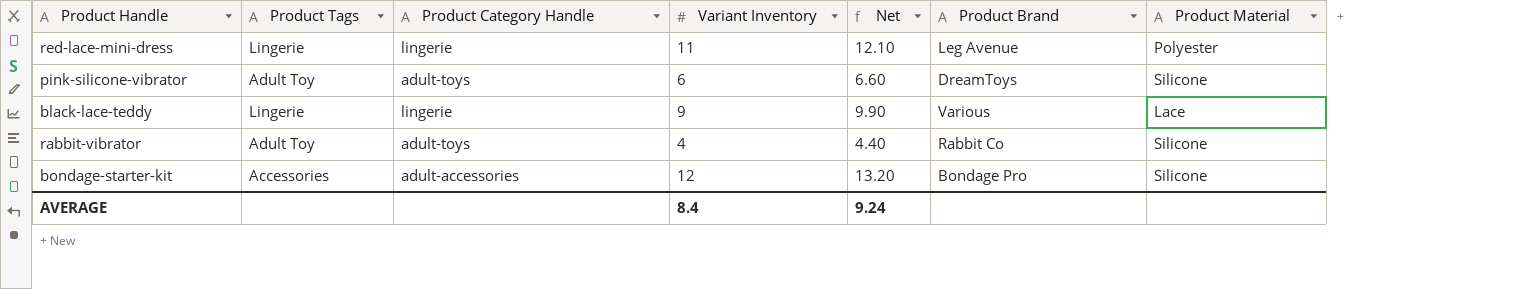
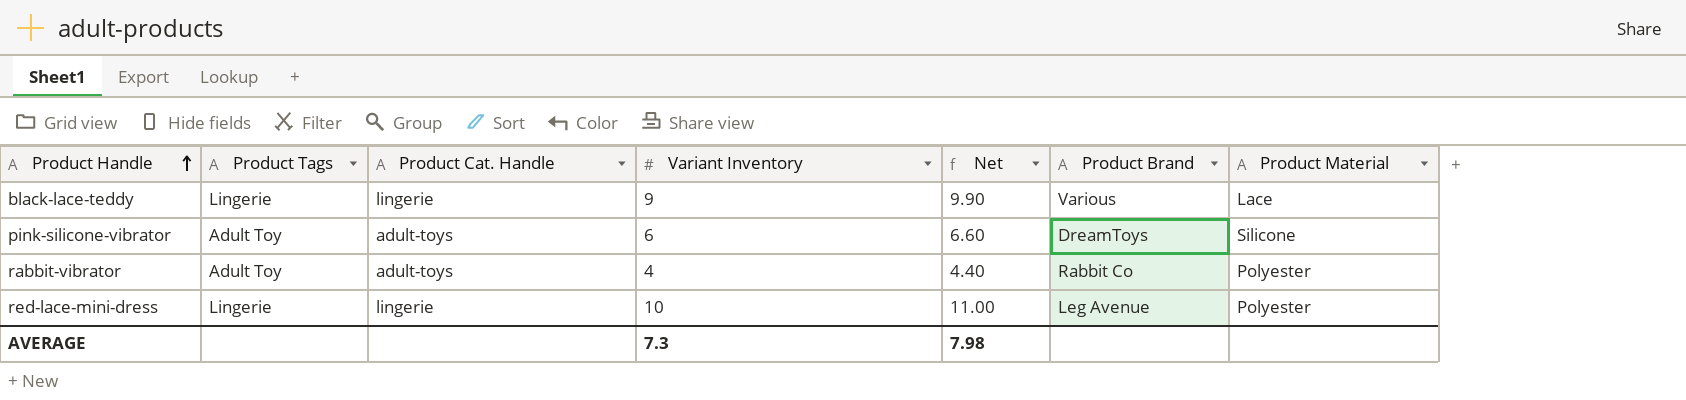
row order: none -> Product Handle ascending
column name: Product Category Handle -> Product Cat. Handle
row bondage-starter-kit: Accessories | adult-accessories | 12 | 13.20 | Bondage Pro | Silicone -> none
rabbit-vibrator | Product Material: Silicone -> Polyester
red-lace-mini-dress | Variant Inventory: 11 -> 10
red-lace-mini-dress | Net: 12.10 -> 11.00
AVERAGE | Variant Inventory: 8.4 -> 7.3
AVERAGE | Net: 9.24 -> 7.98

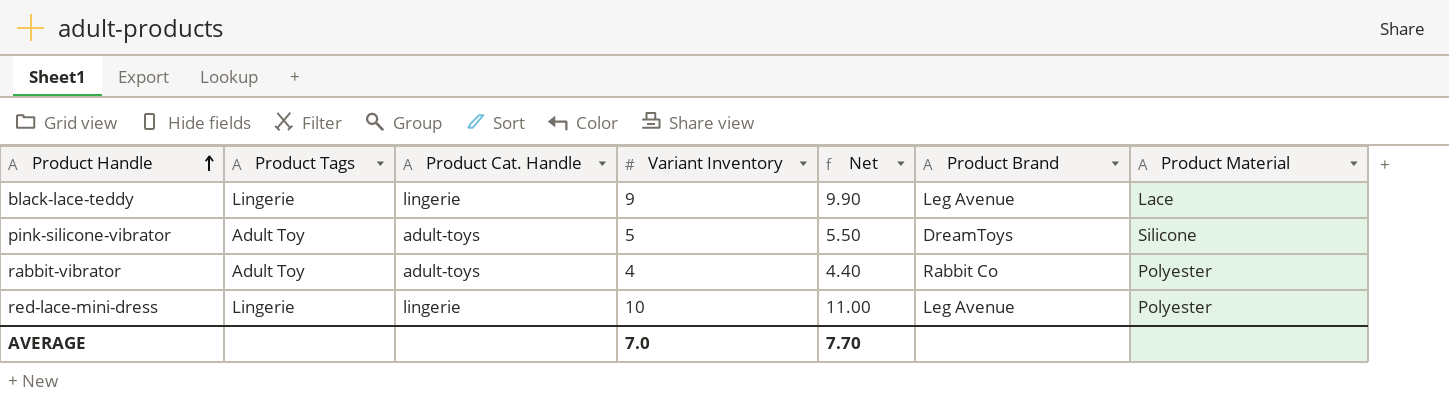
black-lace-teddy | Product Brand: Various -> Leg Avenue
pink-silicone-vibrator | Variant Inventory: 6 -> 5
pink-silicone-vibrator | Net: 6.60 -> 5.50
AVERAGE | Variant Inventory: 7.3 -> 7.0
AVERAGE | Net: 7.98 -> 7.70

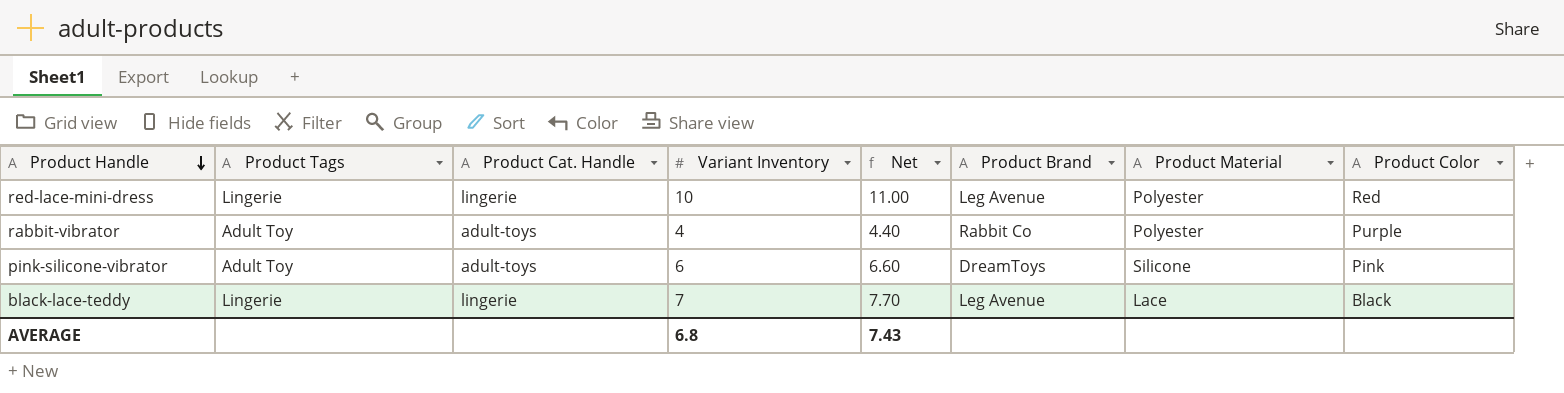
row order: Product Handle ascending -> Product Handle descending
column Product Color | position: none -> 8
pink-silicone-vibrator | Variant Inventory: 5 -> 6
pink-silicone-vibrator | Net: 5.50 -> 6.60
black-lace-teddy | Variant Inventory: 9 -> 7
black-lace-teddy | Net: 9.90 -> 7.70
AVERAGE | Variant Inventory: 7.0 -> 6.8
AVERAGE | Net: 7.70 -> 7.43

